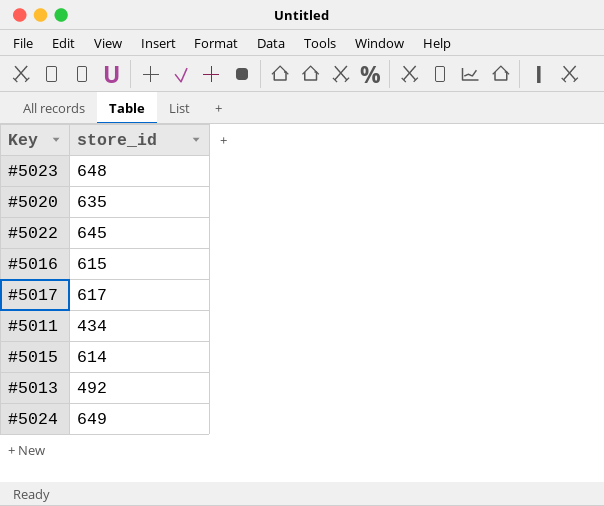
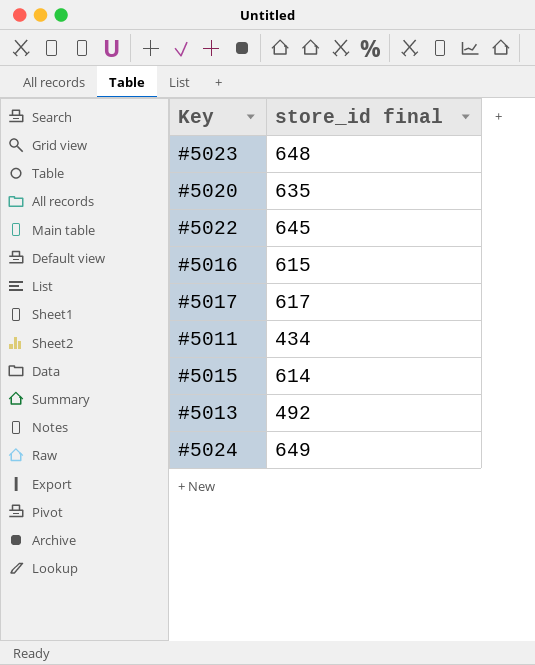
column name: store_id -> store_id final

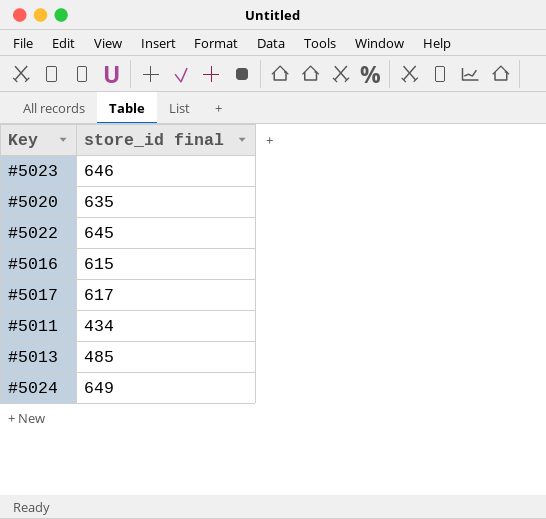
row #5015: 614 -> none
#5023 | store_id final: 648 -> 646
#5013 | store_id final: 492 -> 485

